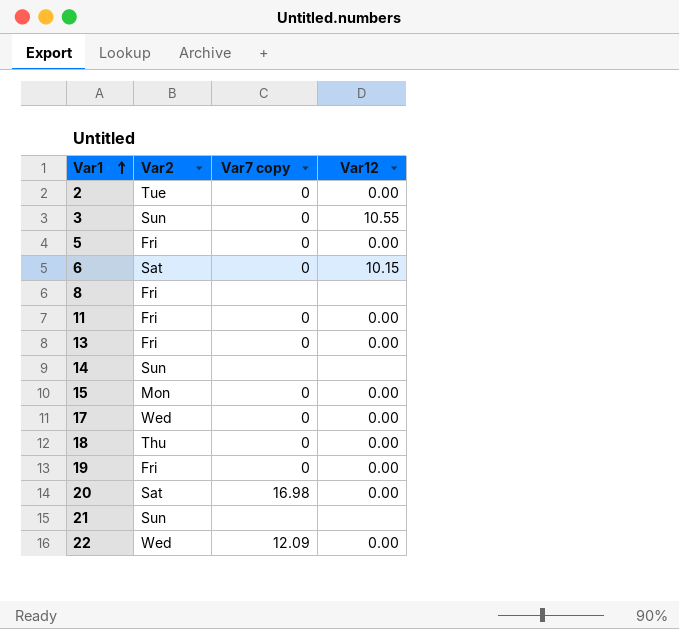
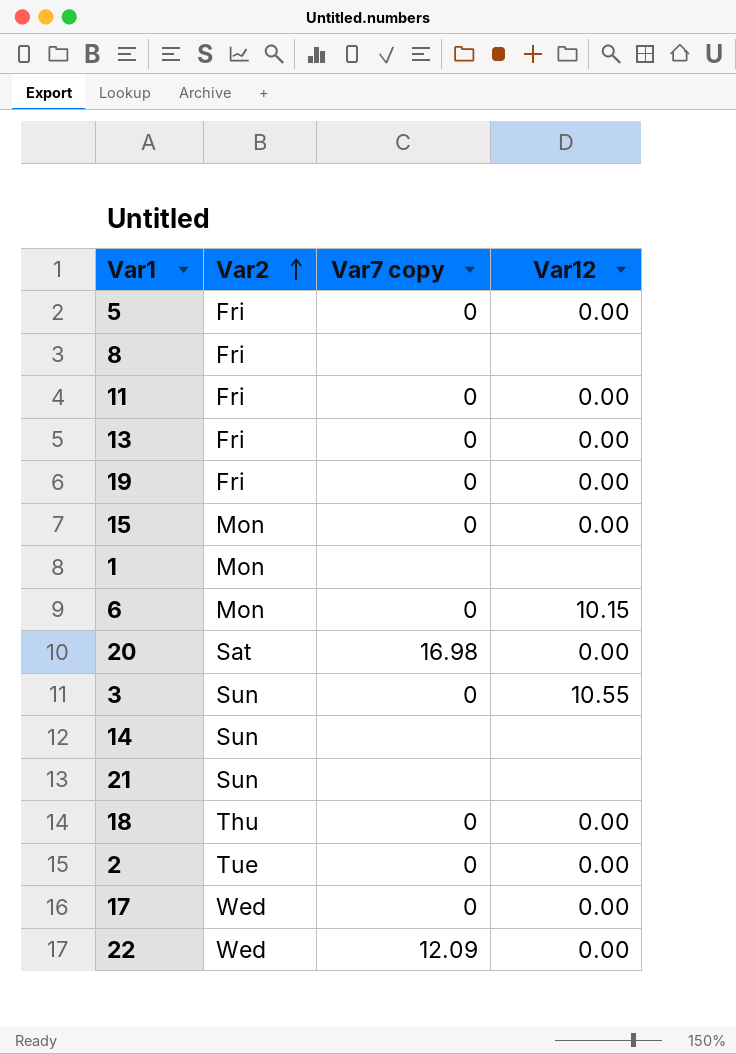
row order: Var1 ascending -> Var2 ascending
row 1: none -> Mon | none | none
6 | Var2: Sat -> Mon

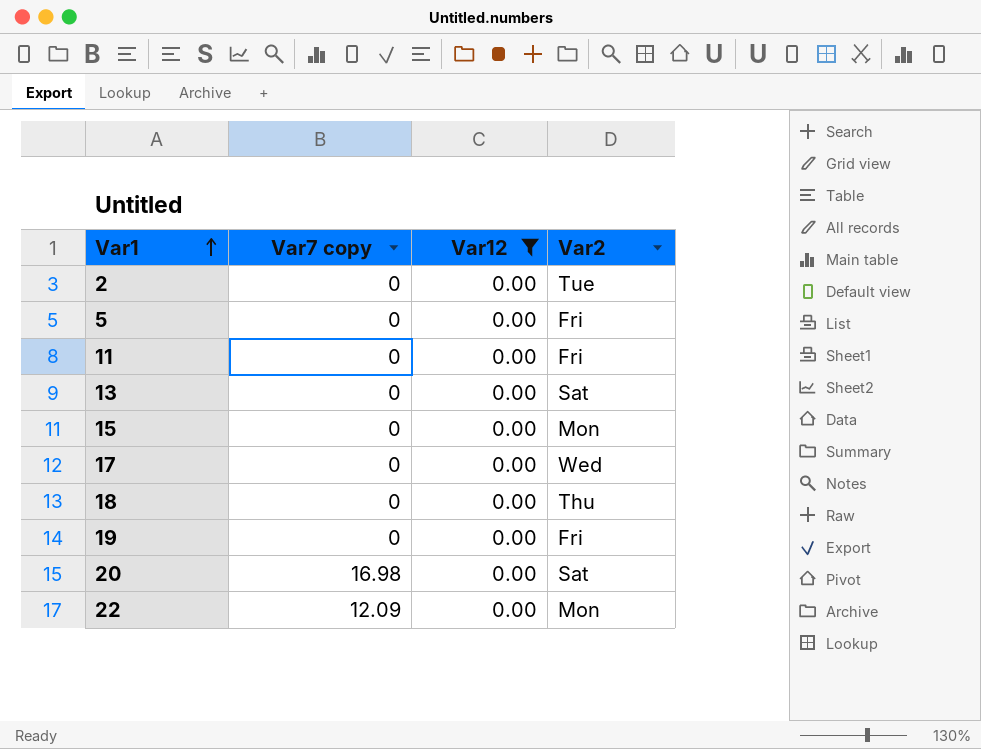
filter: none -> Var12 = 0.00
row order: Var2 ascending -> Var1 ascending
column Var2 | position: 2 -> 4
13 | Var2: Fri -> Sat
22 | Var2: Wed -> Mon

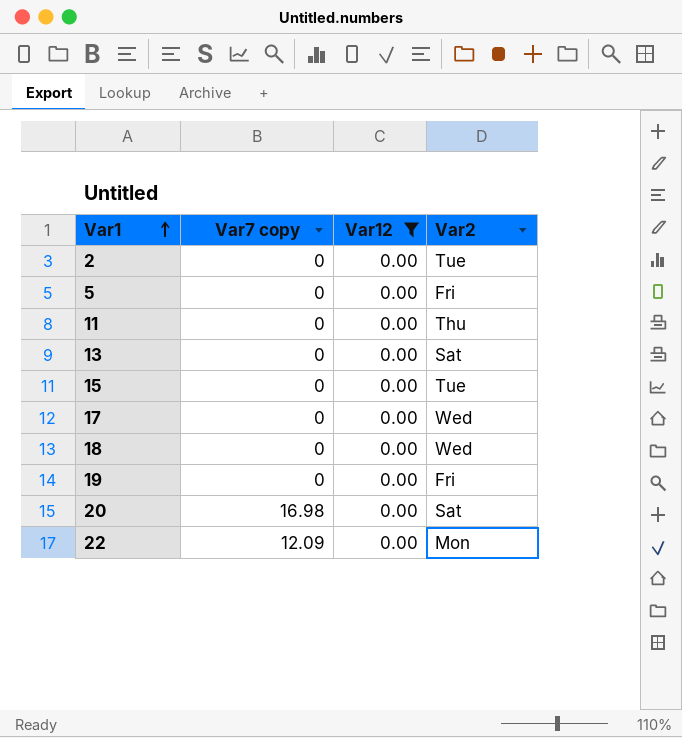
11 | Var2: Fri -> Thu
15 | Var2: Mon -> Tue
18 | Var2: Thu -> Wed

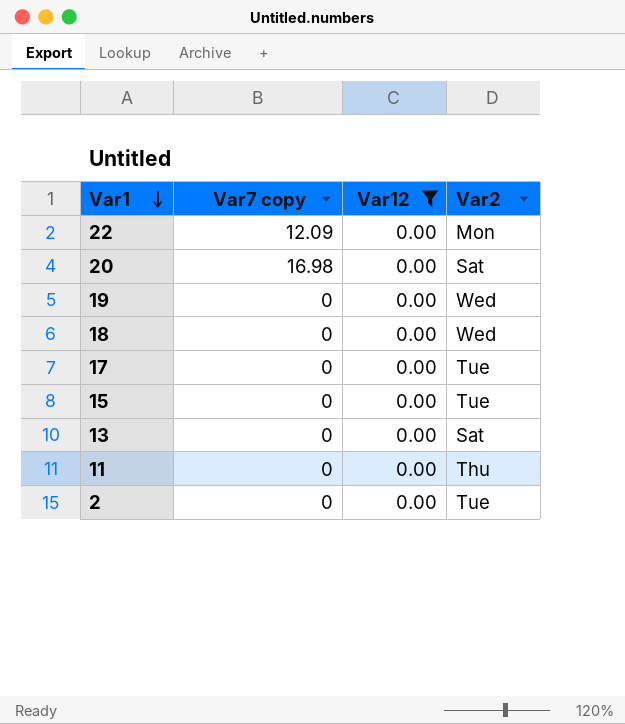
row order: Var1 ascending -> Var1 descending
row 5: 0 | 0.00 | Fri -> none
19 | Var2: Fri -> Wed
17 | Var2: Wed -> Tue

